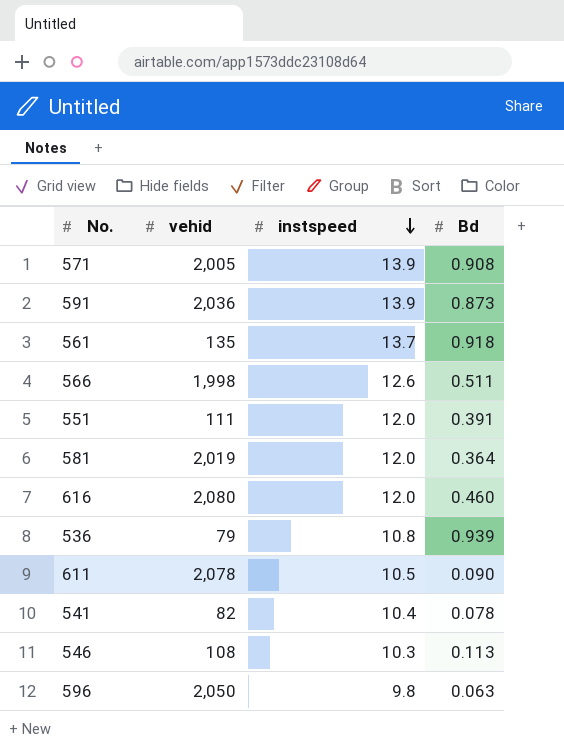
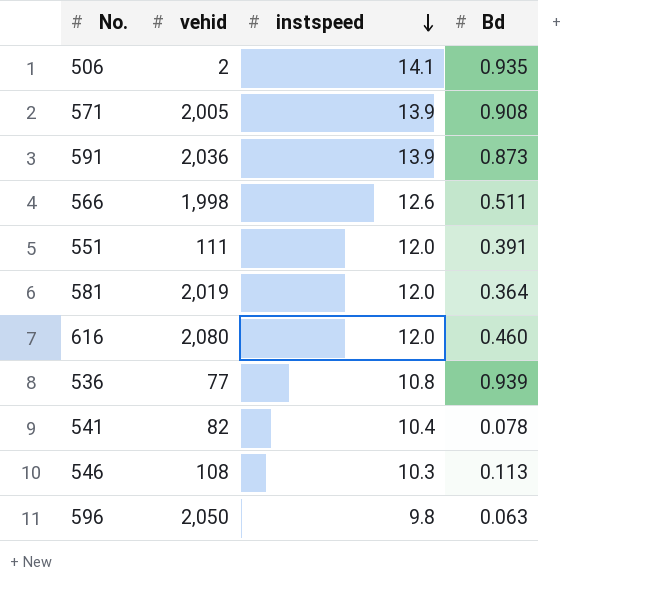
row 561: 135 | 13.7 | 0.918 -> none
row 611: 2,078 | 10.5 | 0.090 -> none
row 506: none -> 2 | 14.1 | 0.935
536 | vehid: 79 -> 77

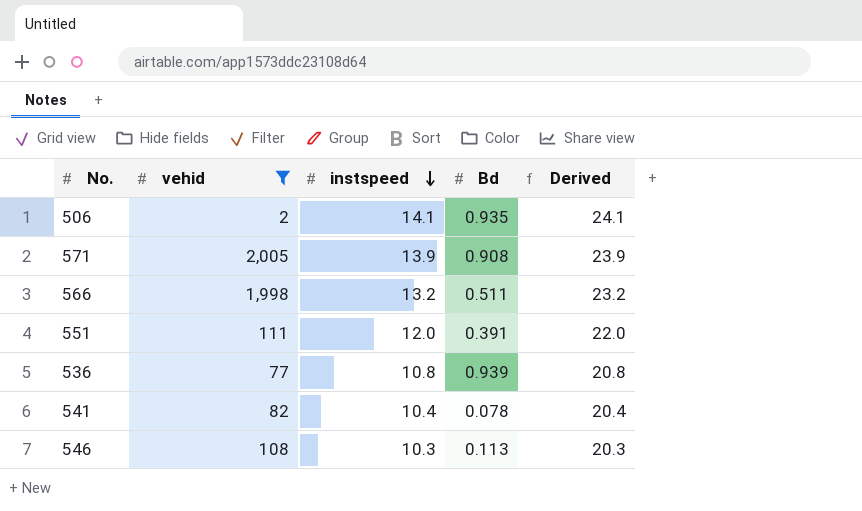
filter: none -> vehid <= 2,005
column Derived | formula: none -> [instspeed] + 10
566 | instspeed: 12.6 -> 13.2

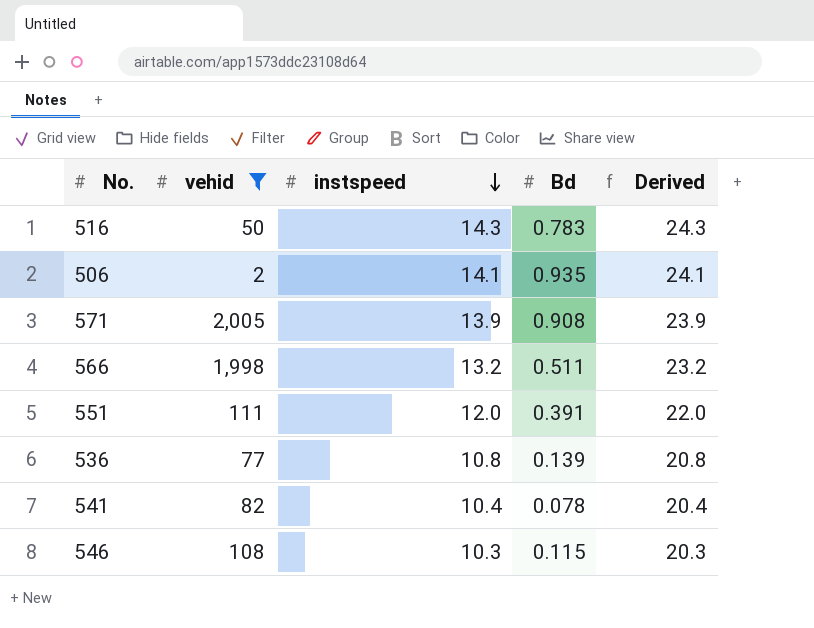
row 516: none -> 50 | 14.3 | 0.783 | 24.3
536 | Bd: 0.939 -> 0.139
546 | Bd: 0.113 -> 0.115

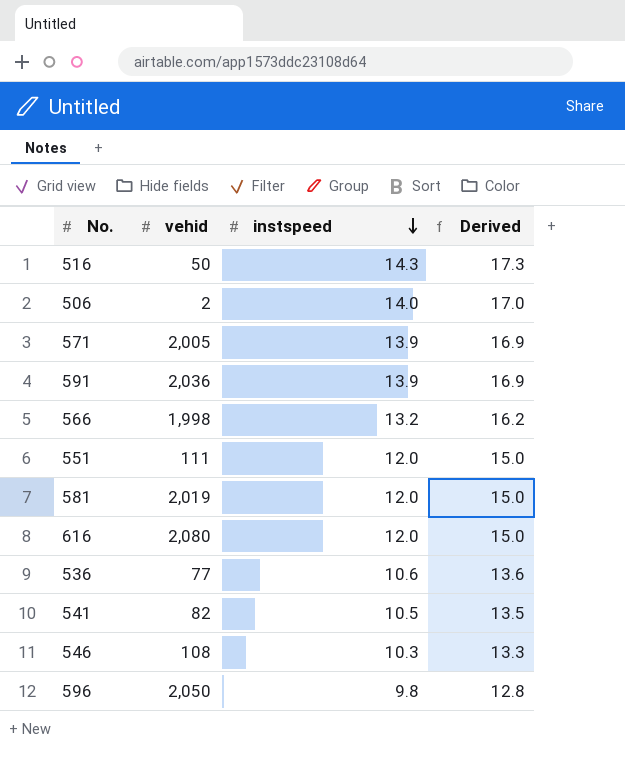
filter: vehid <= 2,005 -> none
column Bd | position: 4 -> none
column Derived | formula: [instspeed] + 10 -> [instspeed] + 3
506 | instspeed: 14.1 -> 14.0
536 | instspeed: 10.8 -> 10.6
541 | instspeed: 10.4 -> 10.5

